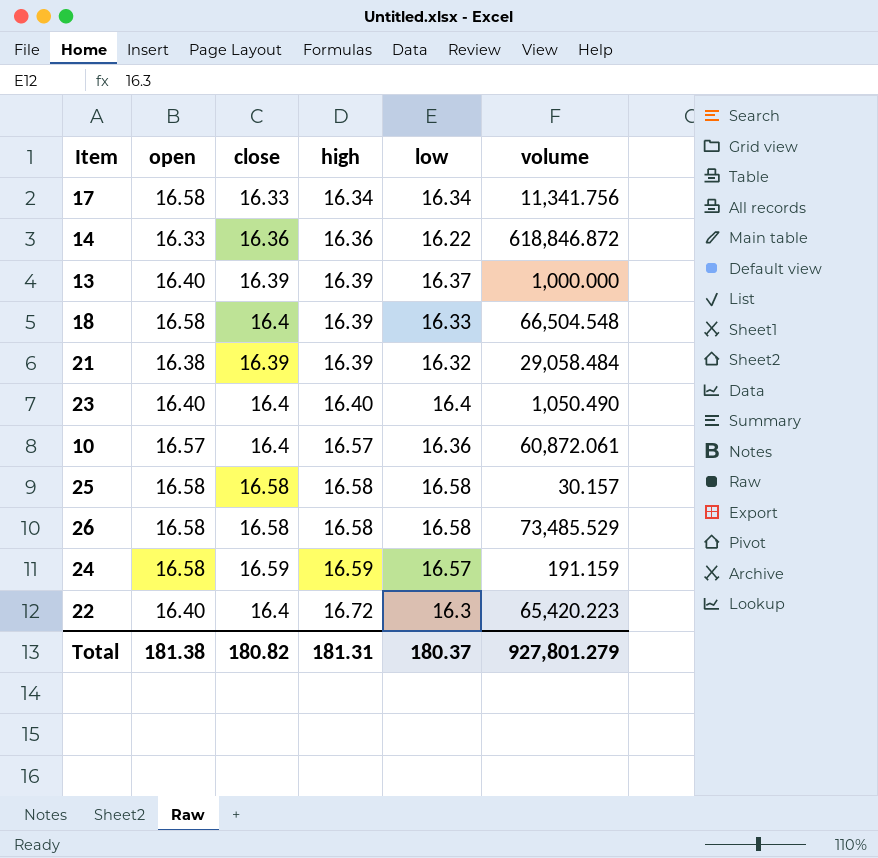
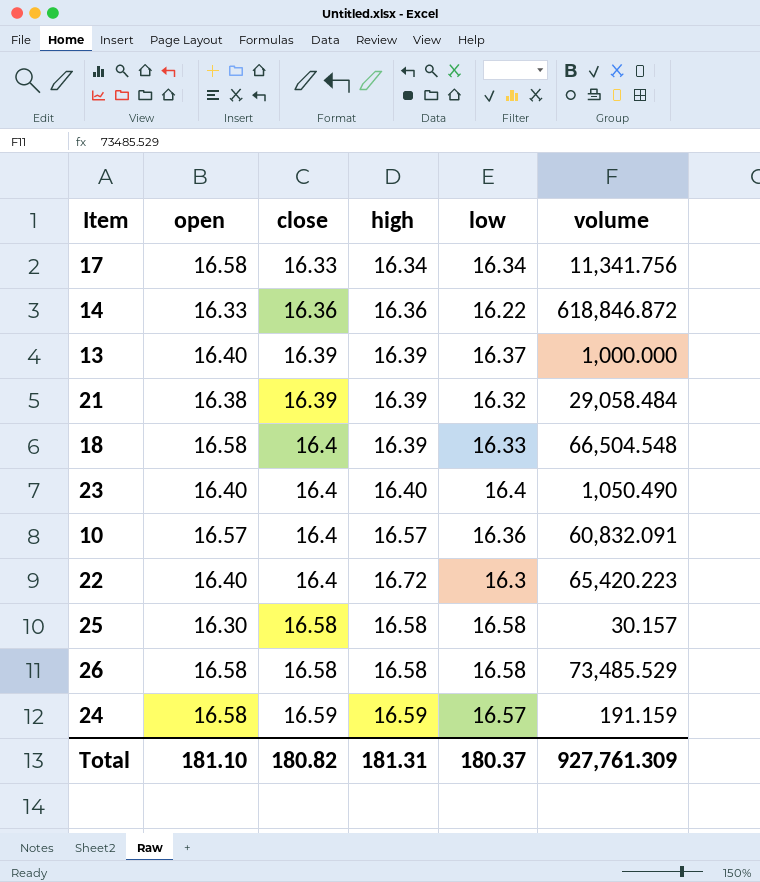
row order: high ascending -> close ascending
10 | volume: 60,872.061 -> 60,832.091
25 | open: 16.58 -> 16.30
Total | open: 181.38 -> 181.10
Total | volume: 927,801.279 -> 927,761.309

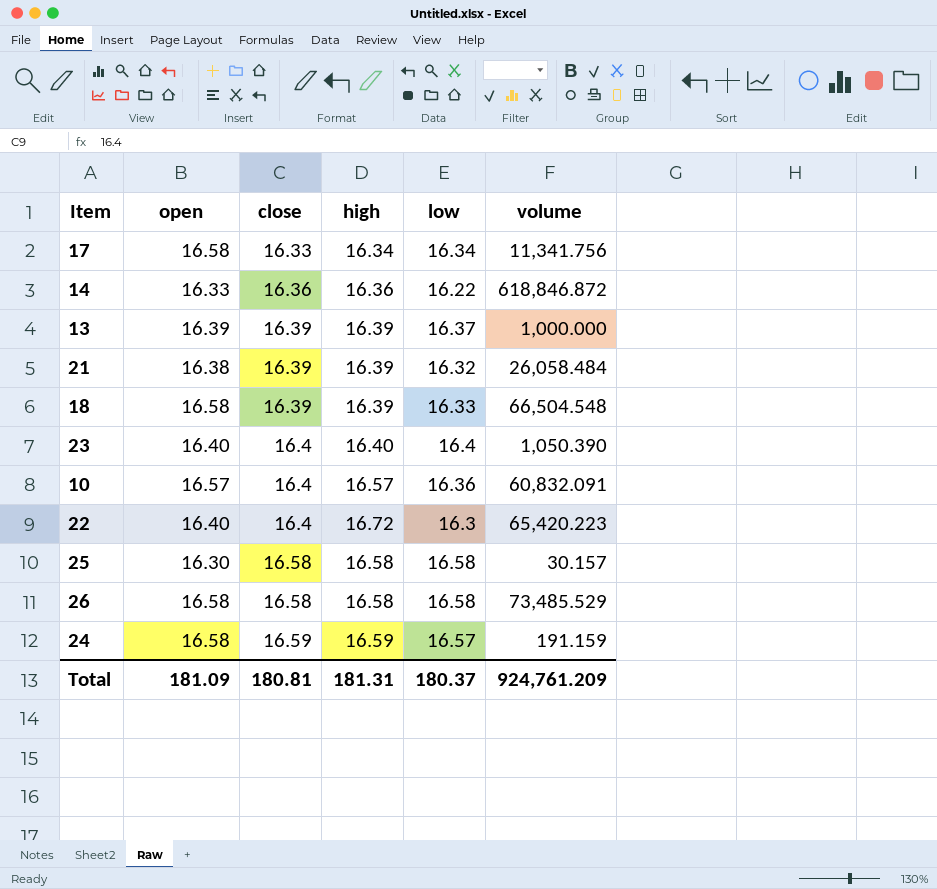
13 | open: 16.40 -> 16.39
21 | volume: 29,058.484 -> 26,058.484
18 | close: 16.4 -> 16.39
23 | volume: 1,050.490 -> 1,050.390
Total | open: 181.10 -> 181.09
Total | close: 180.82 -> 180.81
Total | volume: 927,761.309 -> 924,761.209

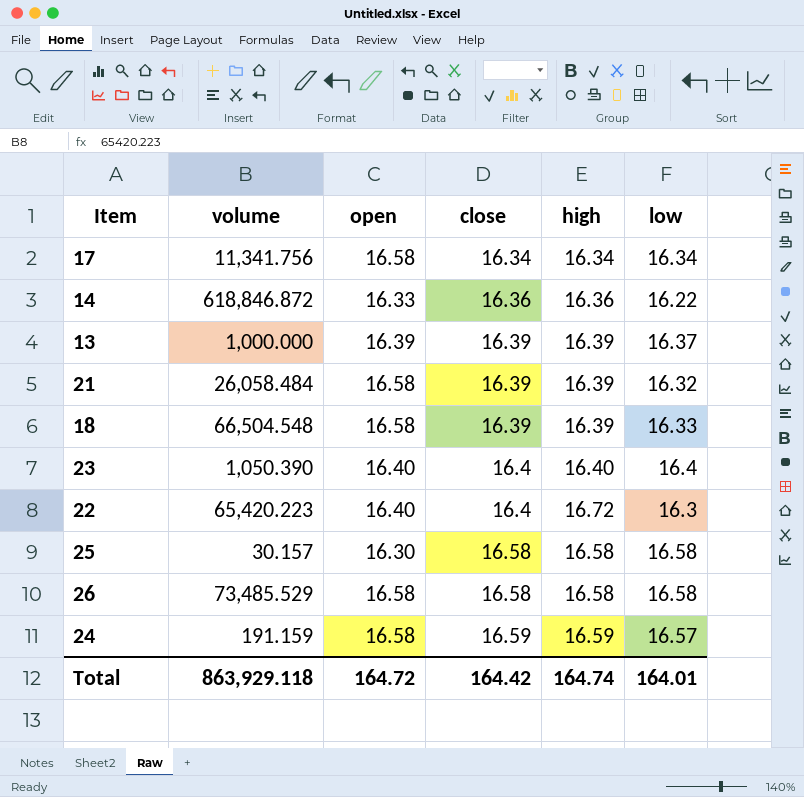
column volume | position: 6 -> 2
row 10: 16.57 | 16.4 | 16.57 | 16.36 | 60,832.091 -> none
17 | close: 16.33 -> 16.34
21 | open: 16.38 -> 16.58
Total | volume: 924,761.209 -> 863,929.118
Total | open: 181.09 -> 164.72
Total | close: 180.81 -> 164.42
Total | high: 181.31 -> 164.74
Total | low: 180.37 -> 164.01

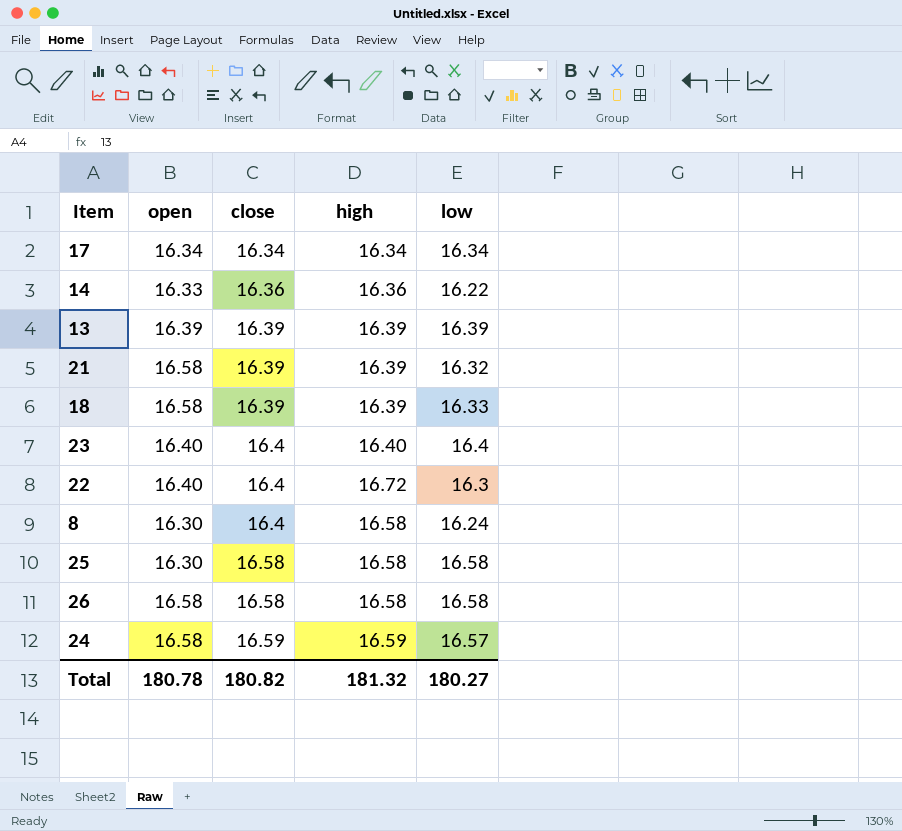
column volume | position: 2 -> none
17 | open: 16.58 -> 16.34
13 | low: 16.37 -> 16.39
row 8: none -> 16.30 | 16.4 | 16.58 | 16.24
Total | open: 164.72 -> 180.78
Total | close: 164.42 -> 180.82
Total | high: 164.74 -> 181.32
Total | low: 164.01 -> 180.27

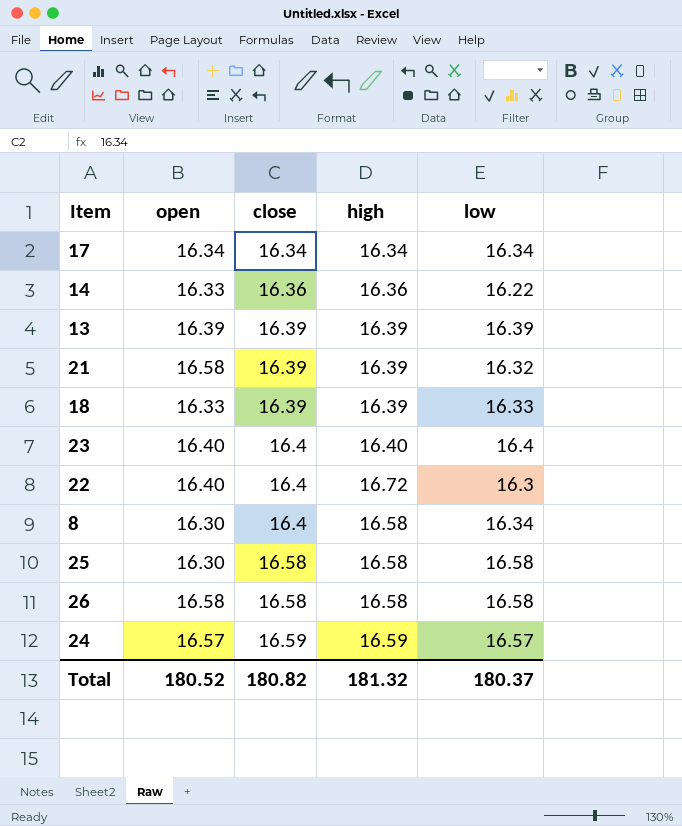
18 | open: 16.58 -> 16.33
8 | low: 16.24 -> 16.34
24 | open: 16.58 -> 16.57
Total | open: 180.78 -> 180.52
Total | low: 180.27 -> 180.37

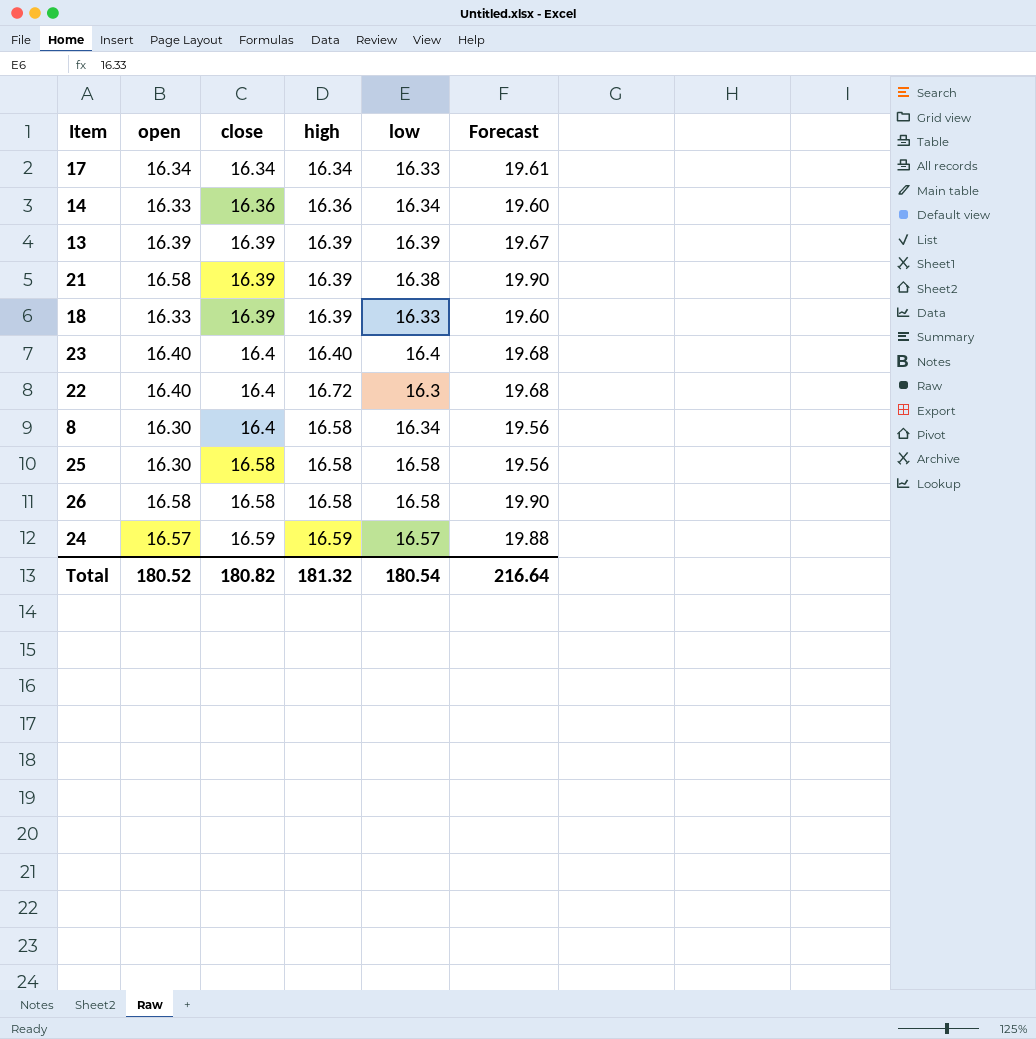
column Forecast | formula: none -> [open] * 1.2
17 | low: 16.34 -> 16.33
14 | low: 16.22 -> 16.34
21 | low: 16.32 -> 16.38
Total | low: 180.37 -> 180.54

